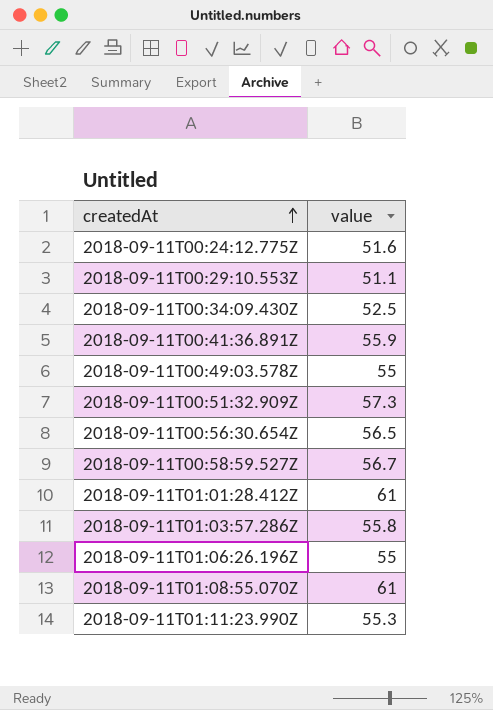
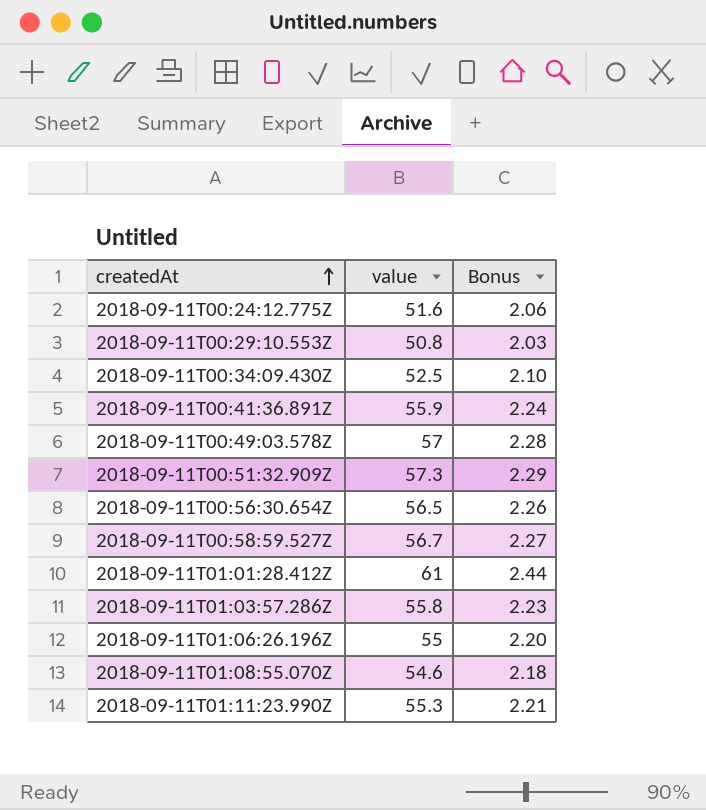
column Bonus | formula: none -> [value] * 0.04
2018-09-11T00:29:10.553Z | value: 51.1 -> 50.8
2018-09-11T00:49:03.578Z | value: 55 -> 57
2018-09-11T01:08:55.070Z | value: 61 -> 54.6

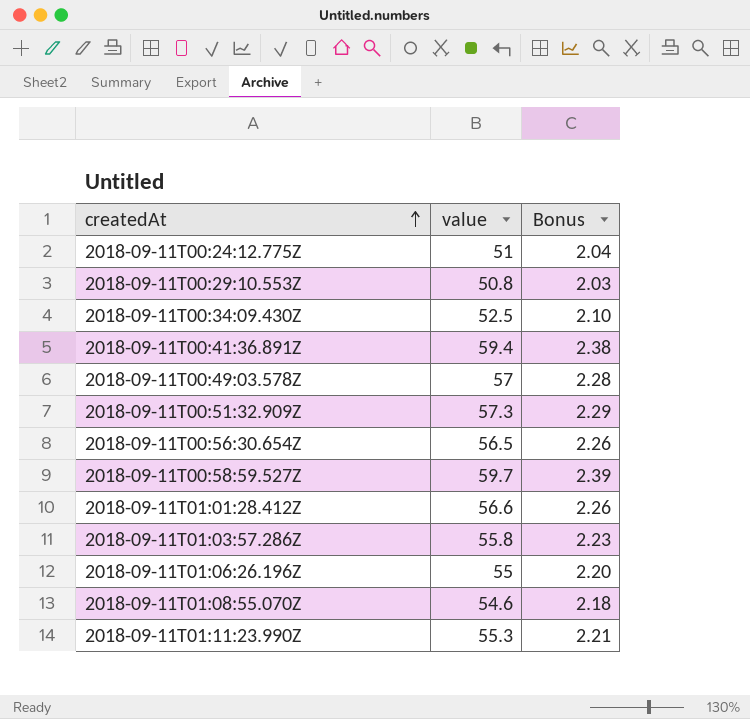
2018-09-11T00:24:12.775Z | value: 51.6 -> 51
2018-09-11T00:24:12.775Z | Bonus: 2.06 -> 2.04
2018-09-11T00:41:36.891Z | value: 55.9 -> 59.4
2018-09-11T00:41:36.891Z | Bonus: 2.24 -> 2.38
2018-09-11T00:58:59.527Z | value: 56.7 -> 59.7
2018-09-11T00:58:59.527Z | Bonus: 2.27 -> 2.39
2018-09-11T01:01:28.412Z | value: 61 -> 56.6
2018-09-11T01:01:28.412Z | Bonus: 2.44 -> 2.26

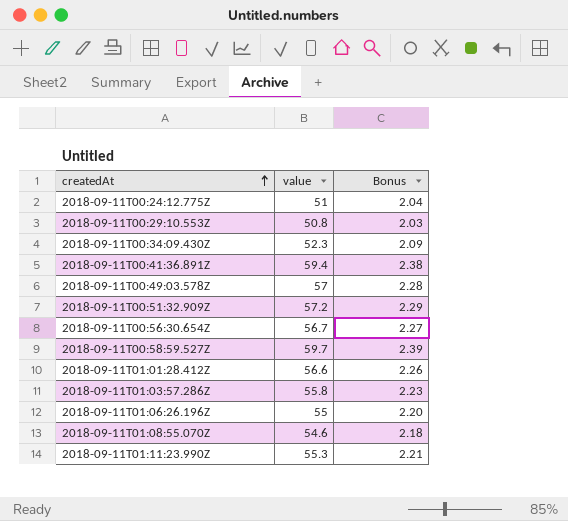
2018-09-11T00:34:09.430Z | value: 52.5 -> 52.3
2018-09-11T00:34:09.430Z | Bonus: 2.10 -> 2.09
2018-09-11T00:51:32.909Z | value: 57.3 -> 57.2
2018-09-11T00:56:30.654Z | value: 56.5 -> 56.7
2018-09-11T00:56:30.654Z | Bonus: 2.26 -> 2.27

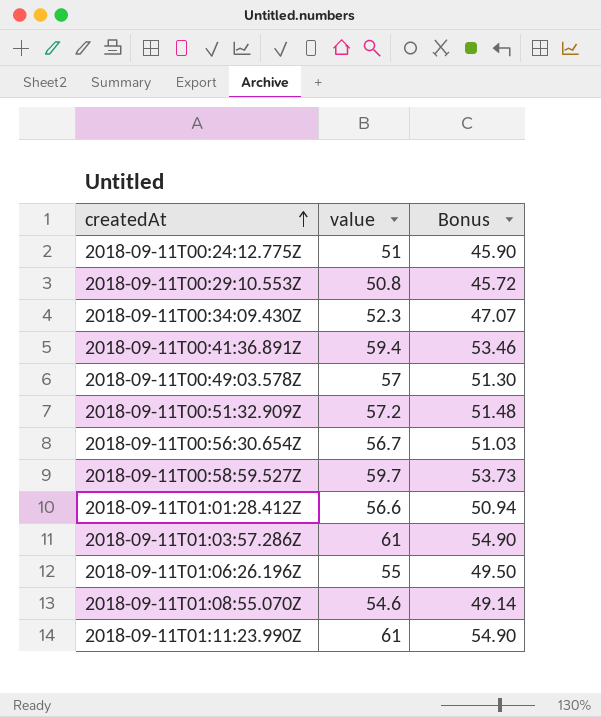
column Bonus | formula: [value] * 0.04 -> [value] * 0.9
2018-09-11T01:03:57.286Z | value: 55.8 -> 61
2018-09-11T01:11:23.990Z | value: 55.3 -> 61

